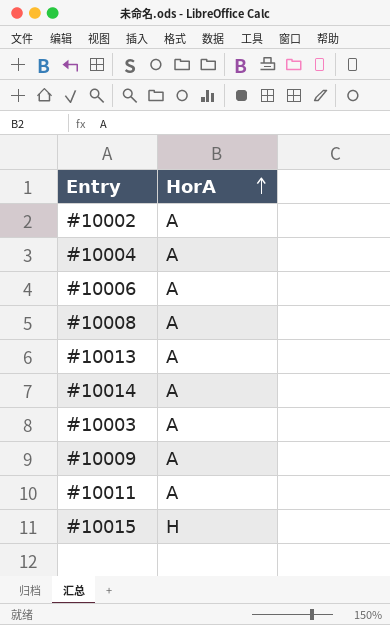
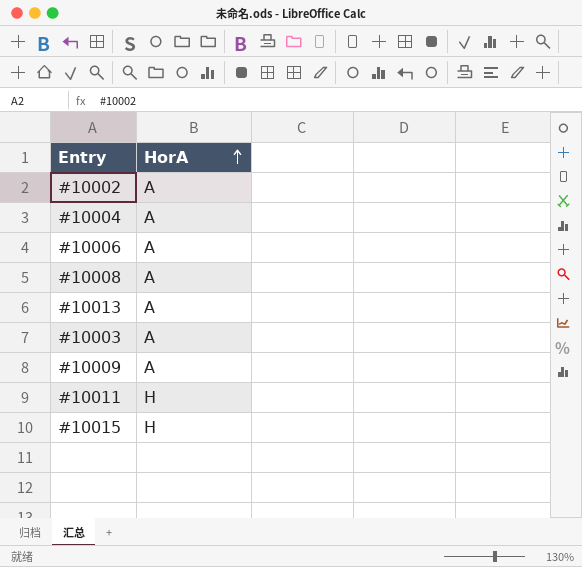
row #10014: A -> none
#10011 | HorA: A -> H

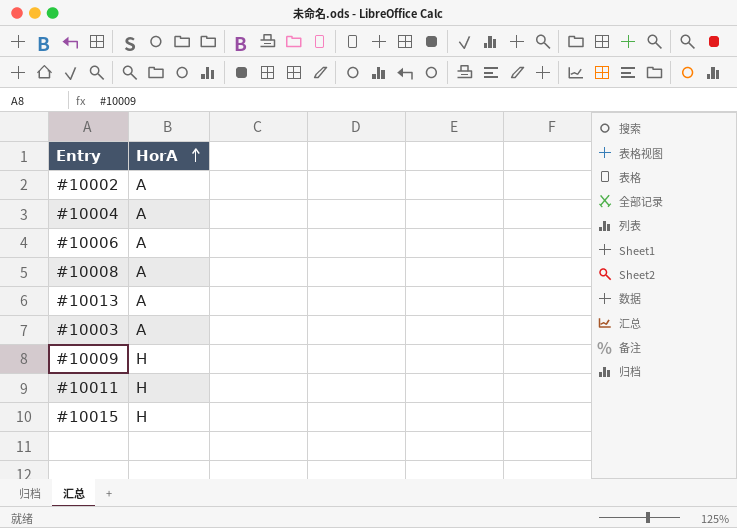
#10009 | HorA: A -> H

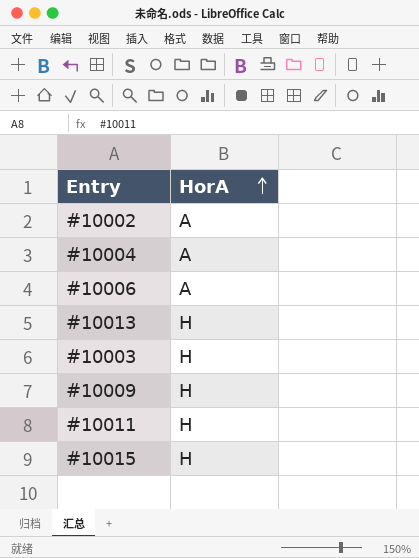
row #10008: A -> none
#10013 | HorA: A -> H
#10003 | HorA: A -> H

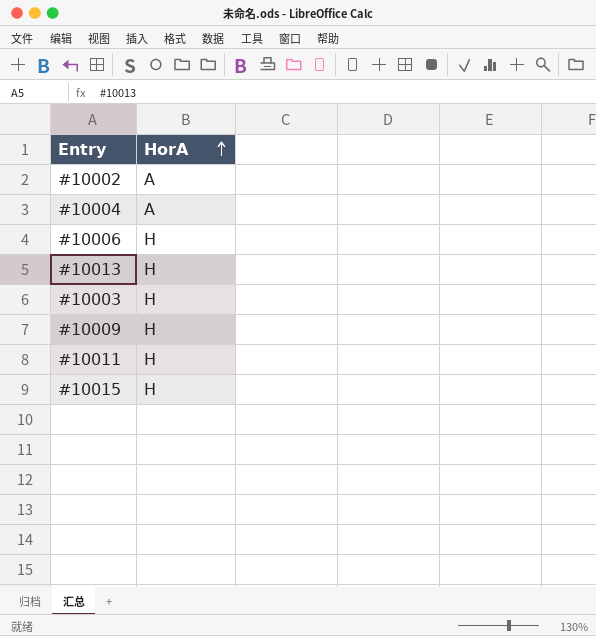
#10006 | HorA: A -> H

